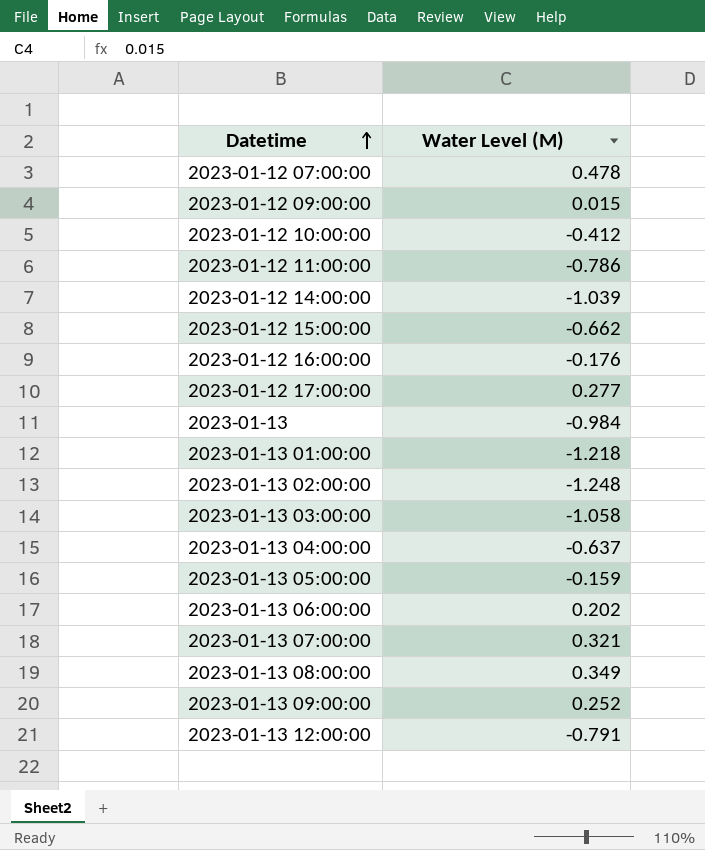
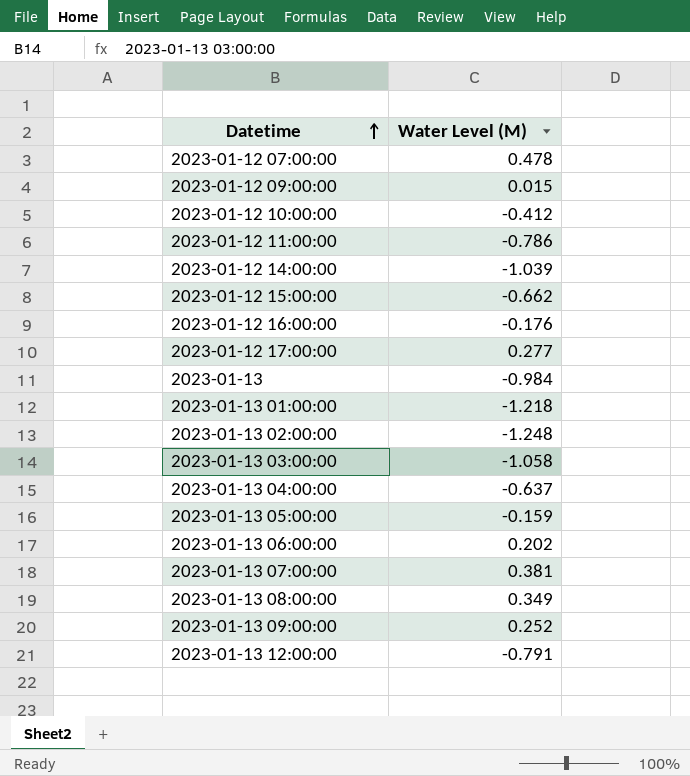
2023-01-13 07:00:00 | Water Level (M): 0.321 -> 0.381

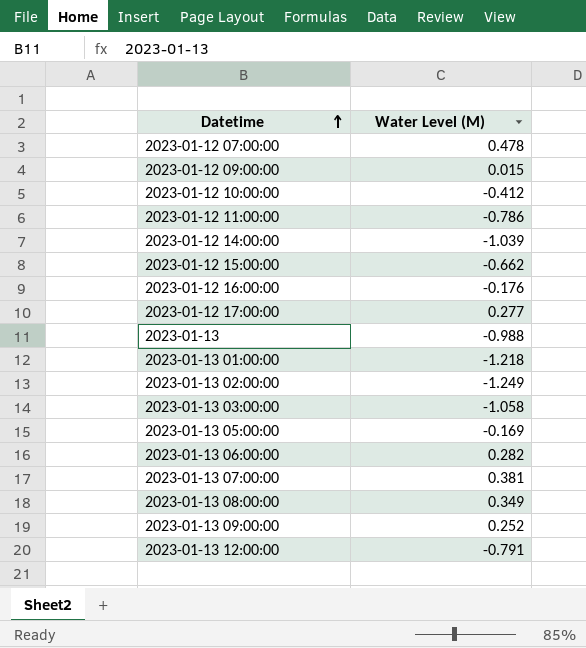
row 2023-01-13 04:00:00: -0.637 -> none
2023-01-13 | Water Level (M): -0.984 -> -0.988
2023-01-13 02:00:00 | Water Level (M): -1.248 -> -1.249
2023-01-13 05:00:00 | Water Level (M): -0.159 -> -0.169
2023-01-13 06:00:00 | Water Level (M): 0.202 -> 0.282

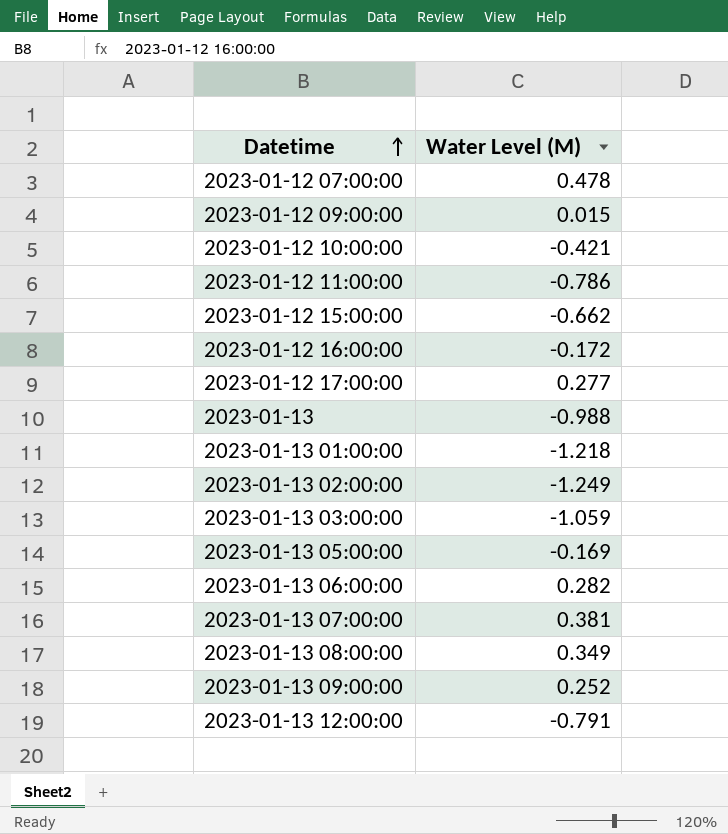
row 2023-01-12 14:00:00: -1.039 -> none
2023-01-12 10:00:00 | Water Level (M): -0.412 -> -0.421
2023-01-12 16:00:00 | Water Level (M): -0.176 -> -0.172
2023-01-13 03:00:00 | Water Level (M): -1.058 -> -1.059

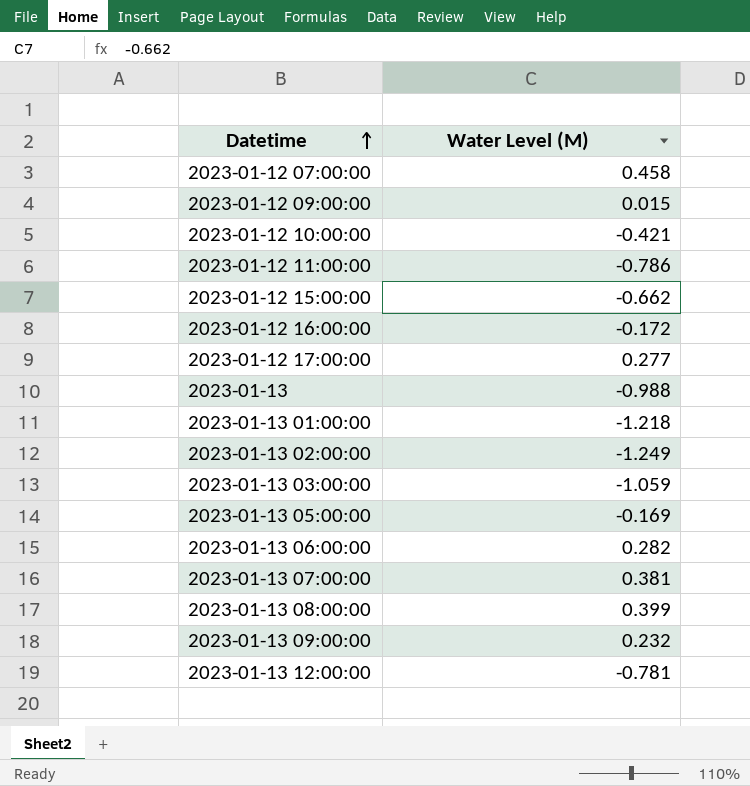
2023-01-12 07:00:00 | Water Level (M): 0.478 -> 0.458
2023-01-13 08:00:00 | Water Level (M): 0.349 -> 0.399
2023-01-13 09:00:00 | Water Level (M): 0.252 -> 0.232
2023-01-13 12:00:00 | Water Level (M): -0.791 -> -0.781

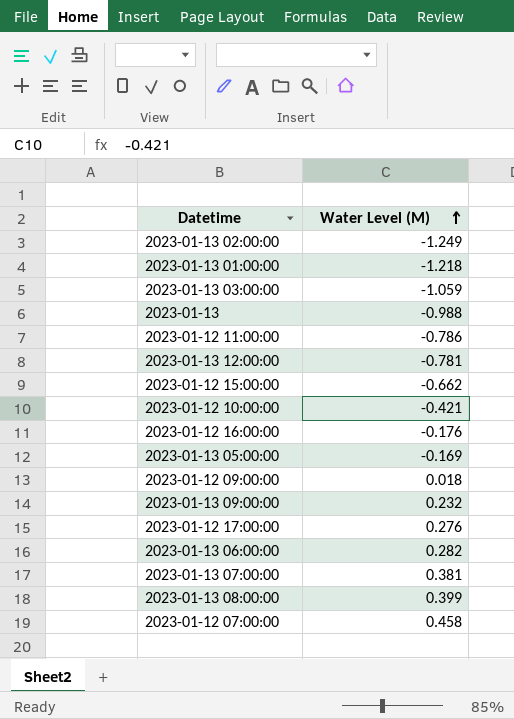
row order: Datetime ascending -> Water Level (M) ascending
2023-01-12 16:00:00 | Water Level (M): -0.172 -> -0.176
2023-01-12 09:00:00 | Water Level (M): 0.015 -> 0.018
2023-01-12 17:00:00 | Water Level (M): 0.277 -> 0.276

